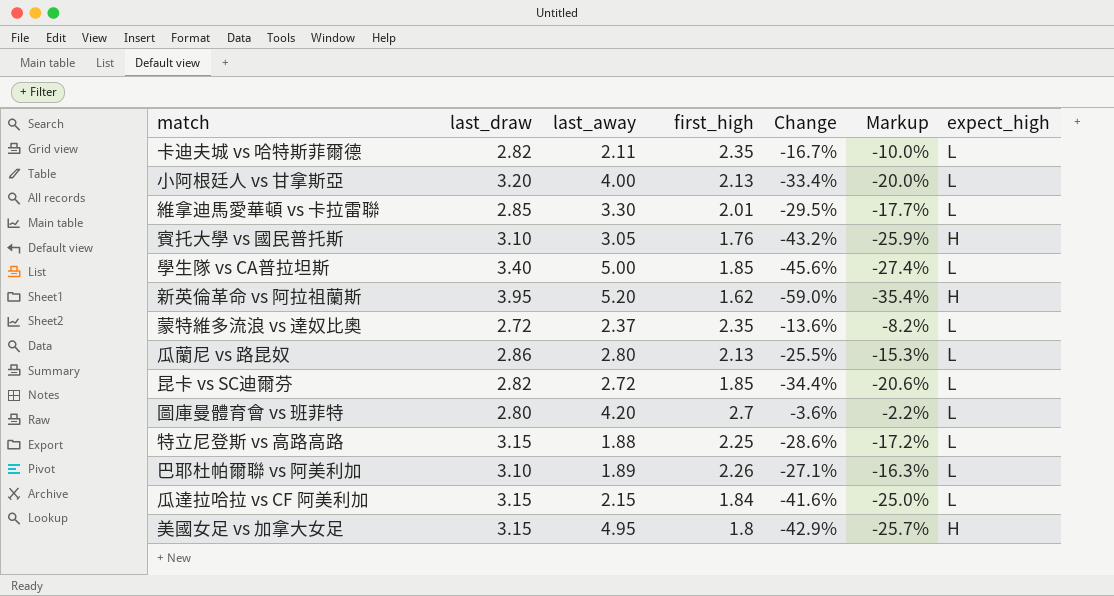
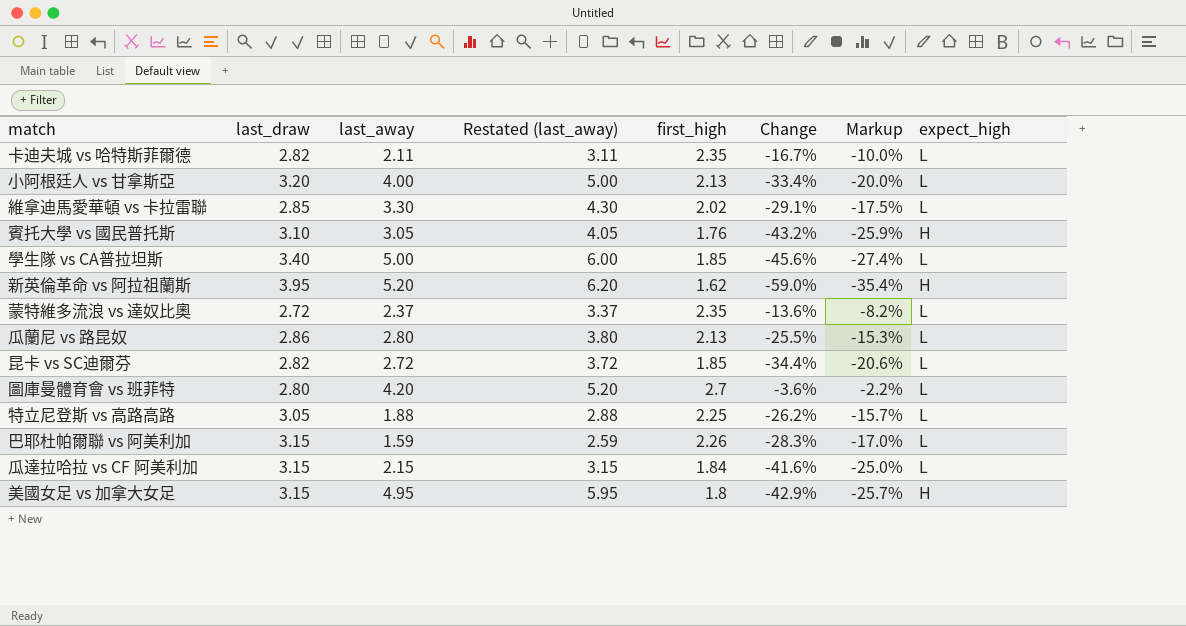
column Restated (last_away) | formula: none -> [last_away] + 1
維拿迪馬愛華頓 vs 卡拉雷聯 | first_high: 2.01 -> 2.02
維拿迪馬愛華頓 vs 卡拉雷聯 | Change: -29.5% -> -29.1%
維拿迪馬愛華頓 vs 卡拉雷聯 | Markup: -17.7% -> -17.5%
特立尼登斯 vs 高路高路 | last_draw: 3.15 -> 3.05
特立尼登斯 vs 高路高路 | Change: -28.6% -> -26.2%
特立尼登斯 vs 高路高路 | Markup: -17.2% -> -15.7%
巴耶杜帕爾聯 vs 阿美利加 | last_draw: 3.10 -> 3.15
巴耶杜帕爾聯 vs 阿美利加 | last_away: 1.89 -> 1.59
巴耶杜帕爾聯 vs 阿美利加 | Change: -27.1% -> -28.3%
巴耶杜帕爾聯 vs 阿美利加 | Markup: -16.3% -> -17.0%

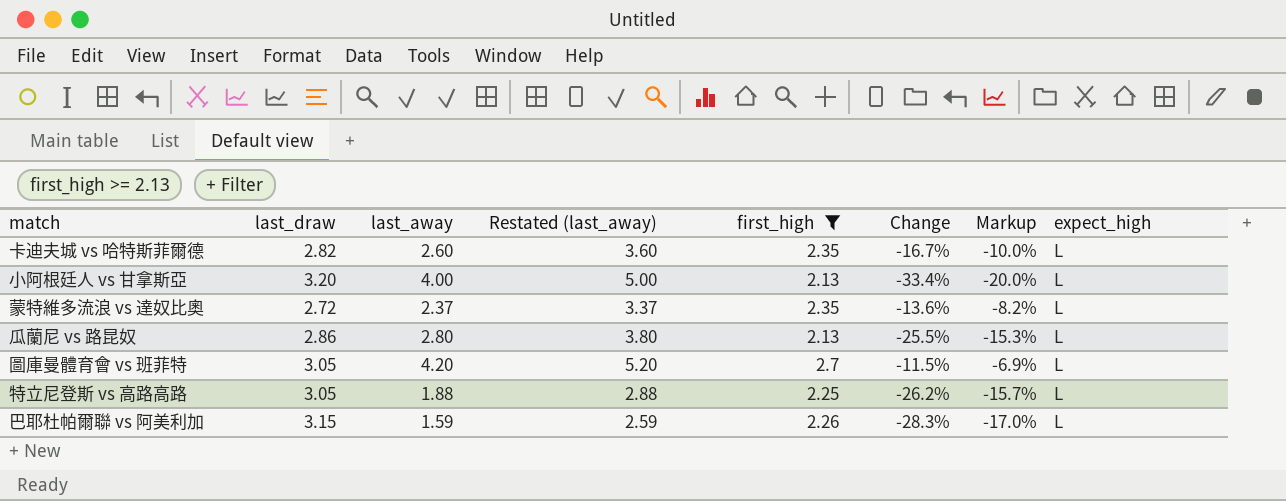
filter: none -> first_high >= 2.13
卡迪夫城 vs 哈特斯菲爾德 | last_away: 2.11 -> 2.60
卡迪夫城 vs 哈特斯菲爾德 | Restated (last_away): 3.11 -> 3.60
圖庫曼體育會 vs 班菲特 | last_draw: 2.80 -> 3.05
圖庫曼體育會 vs 班菲特 | Change: -3.6% -> -11.5%
圖庫曼體育會 vs 班菲特 | Markup: -2.2% -> -6.9%

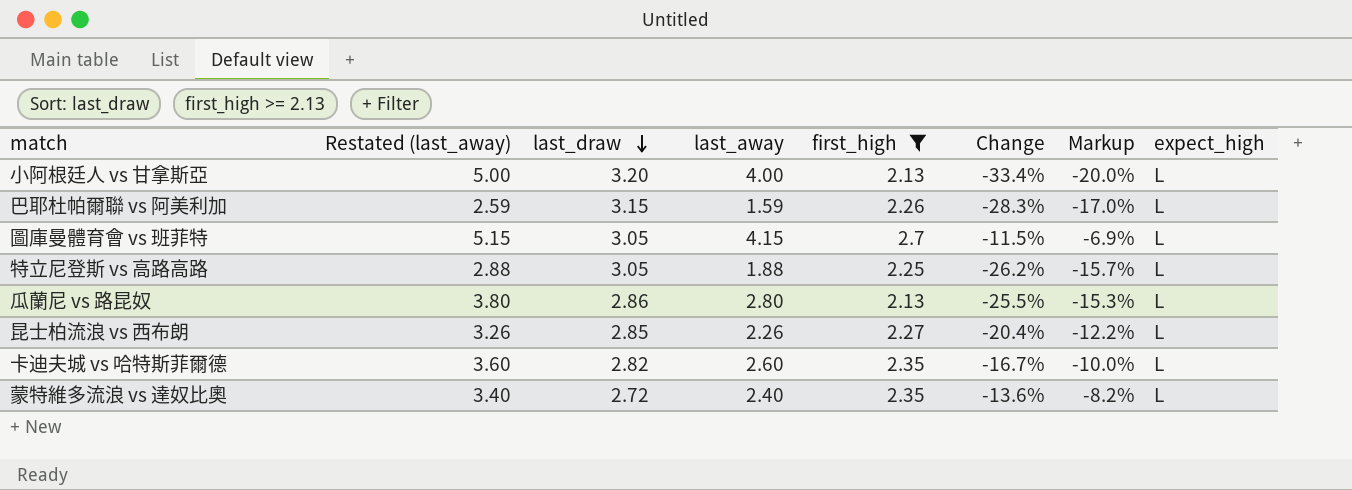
row order: none -> last_draw descending
column Restated (last_away) | position: 4 -> 2
圖庫曼體育會 vs 班菲特 | Restated (last_away): 5.20 -> 5.15
圖庫曼體育會 vs 班菲特 | last_away: 4.20 -> 4.15
row 昆士柏流浪 vs 西布朗: none -> 3.26 | 2.85 | 2.26 | 2.27 | -20.4% | -12.2% | L
蒙特維多流浪 vs 達奴比奧 | Restated (last_away): 3.37 -> 3.40
蒙特維多流浪 vs 達奴比奧 | last_away: 2.37 -> 2.40

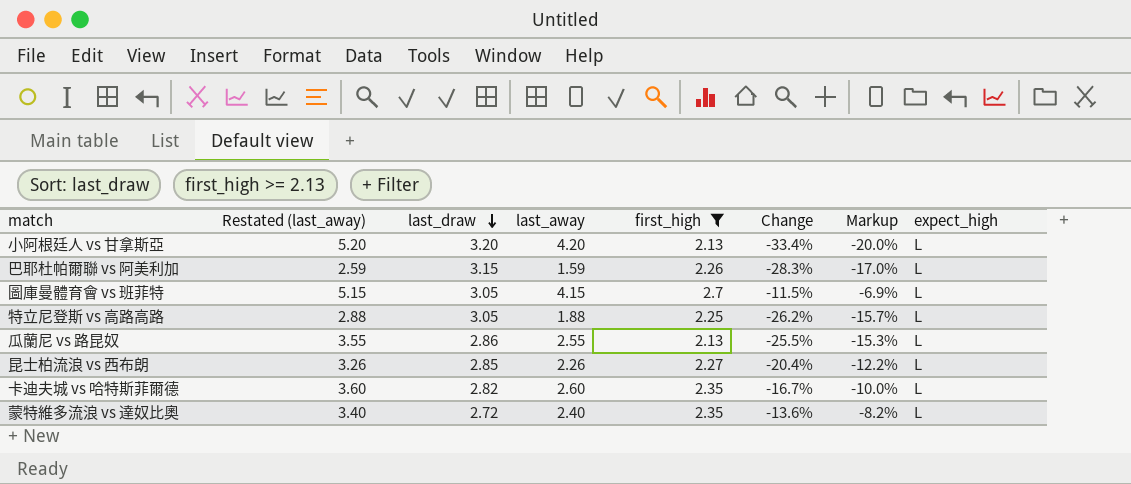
小阿根廷人 vs 甘拿斯亞 | Restated (last_away): 5.00 -> 5.20
小阿根廷人 vs 甘拿斯亞 | last_away: 4.00 -> 4.20
瓜蘭尼 vs 路昆奴 | Restated (last_away): 3.80 -> 3.55
瓜蘭尼 vs 路昆奴 | last_away: 2.80 -> 2.55

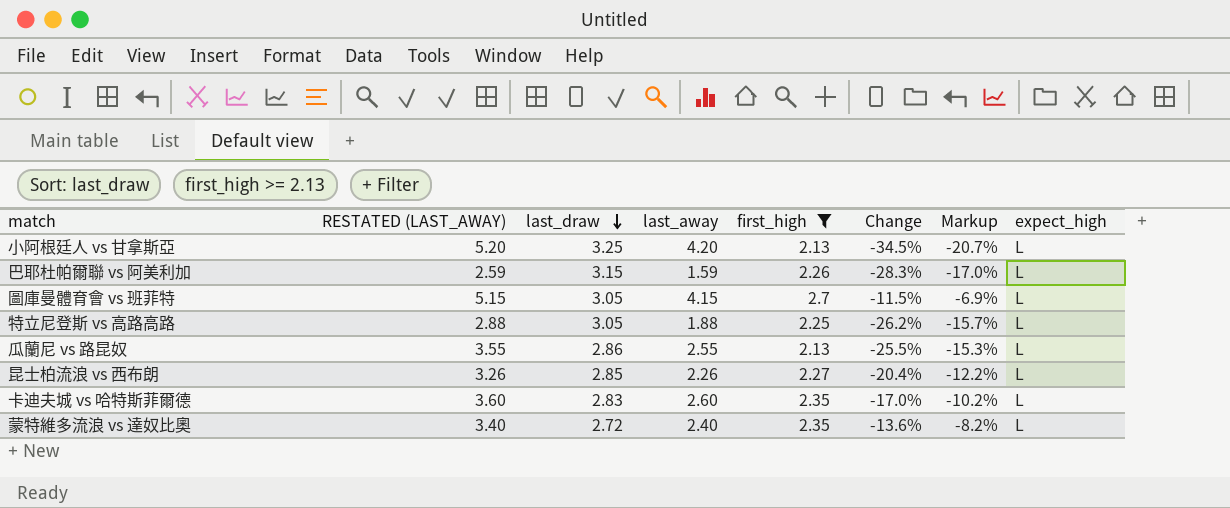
column name: Restated (last_away) -> RESTATED (LAST_AWAY)
小阿根廷人 vs 甘拿斯亞 | last_draw: 3.20 -> 3.25
小阿根廷人 vs 甘拿斯亞 | Change: -33.4% -> -34.5%
小阿根廷人 vs 甘拿斯亞 | Markup: -20.0% -> -20.7%
卡迪夫城 vs 哈特斯菲爾德 | last_draw: 2.82 -> 2.83
卡迪夫城 vs 哈特斯菲爾德 | Change: -16.7% -> -17.0%
卡迪夫城 vs 哈特斯菲爾德 | Markup: -10.0% -> -10.2%

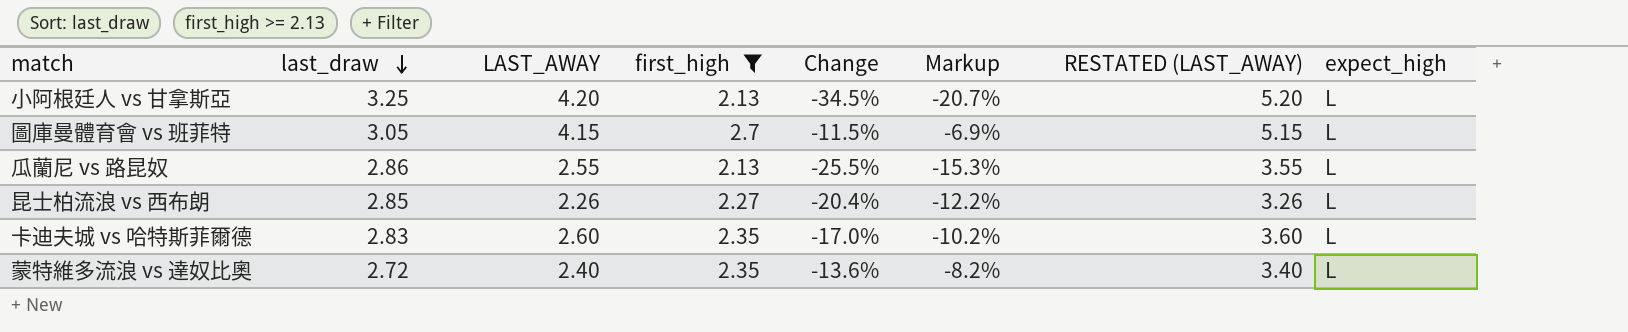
column name: last_away -> LAST_AWAY
column RESTATED (LAST_AWAY) | position: 2 -> 7
row 巴耶杜帕爾聯 vs 阿美利加: 2.59 | 3.15 | 1.59 | 2.26 | -28.3% | -17.0% | L -> none
row 特立尼登斯 vs 高路高路: 2.88 | 3.05 | 1.88 | 2.25 | -26.2% | -15.7% | L -> none

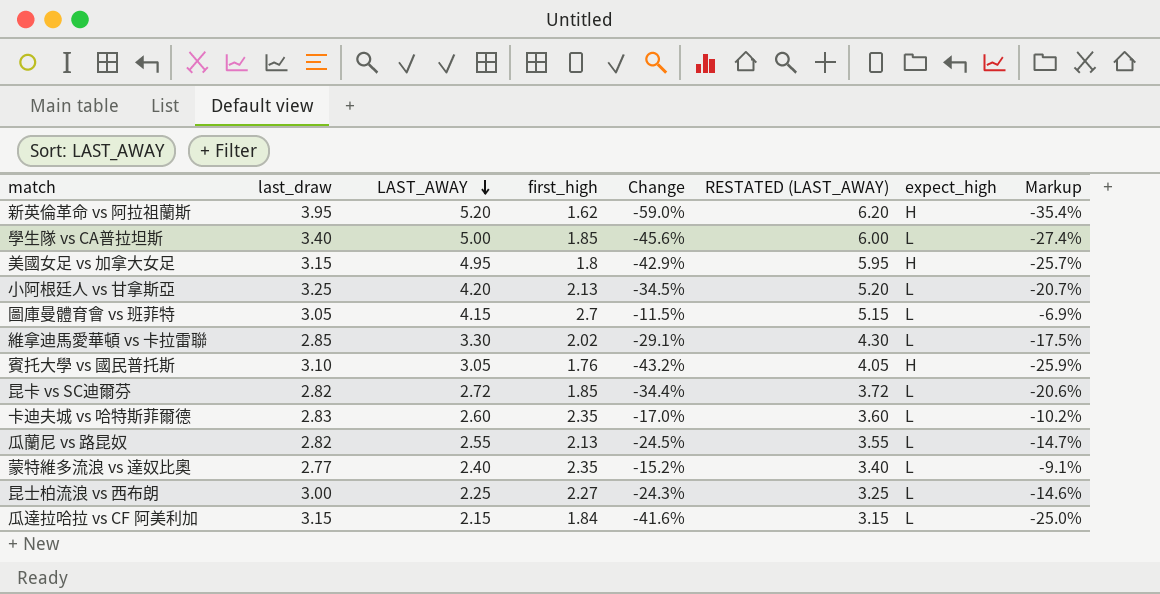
filter: first_high >= 2.13 -> none
row order: last_draw descending -> LAST_AWAY descending
column Markup | position: 6 -> 8
瓜蘭尼 vs 路昆奴 | last_draw: 2.86 -> 2.82
瓜蘭尼 vs 路昆奴 | Change: -25.5% -> -24.5%
瓜蘭尼 vs 路昆奴 | Markup: -15.3% -> -14.7%
蒙特維多流浪 vs 達奴比奧 | last_draw: 2.72 -> 2.77
蒙特維多流浪 vs 達奴比奧 | Change: -13.6% -> -15.2%
蒙特維多流浪 vs 達奴比奧 | Markup: -8.2% -> -9.1%
昆士柏流浪 vs 西布朗 | last_draw: 2.85 -> 3.00
昆士柏流浪 vs 西布朗 | LAST_AWAY: 2.26 -> 2.25
昆士柏流浪 vs 西布朗 | Change: -20.4% -> -24.3%
昆士柏流浪 vs 西布朗 | RESTATED (LAST_AWAY): 3.26 -> 3.25
昆士柏流浪 vs 西布朗 | Markup: -12.2% -> -14.6%

